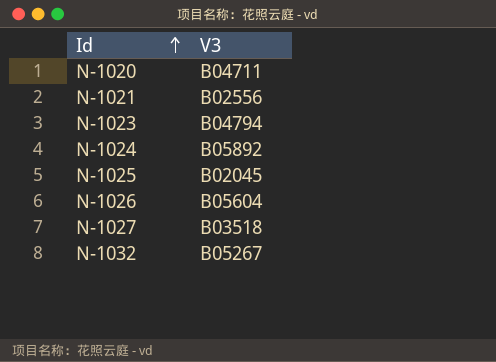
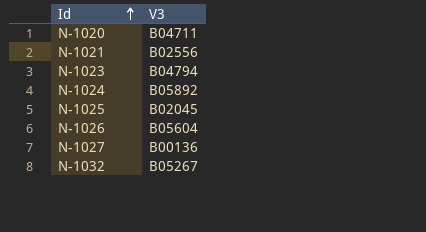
N-1027 | V3: B03518 -> B00136

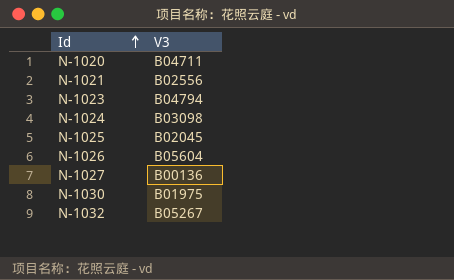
N-1024 | V3: B05892 -> B03098
row N-1030: none -> B01975

